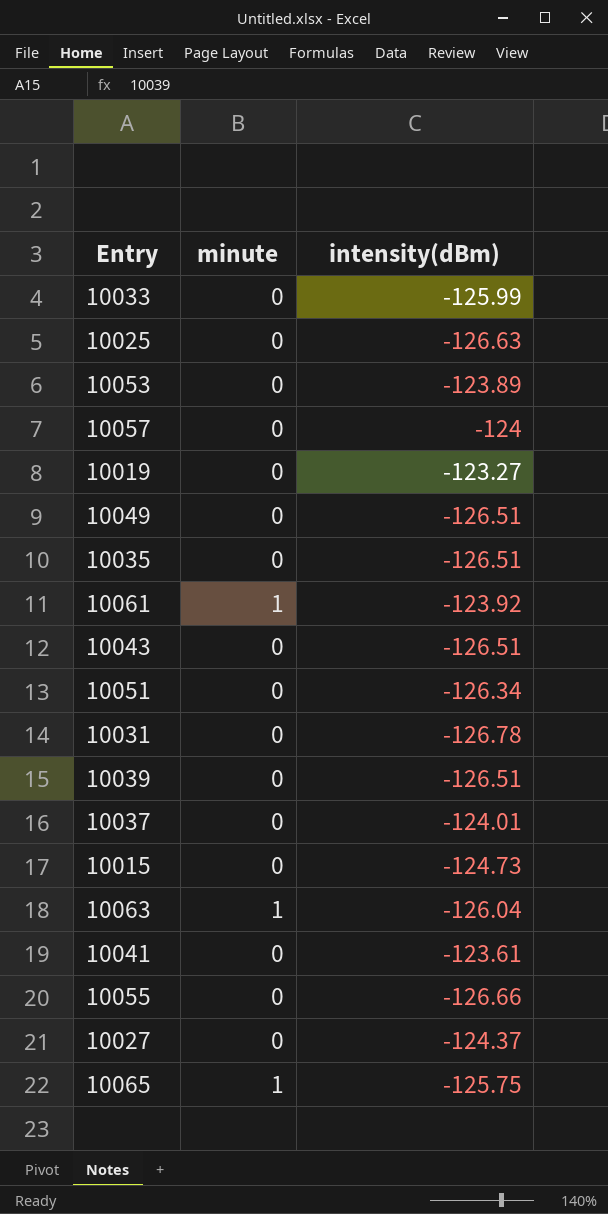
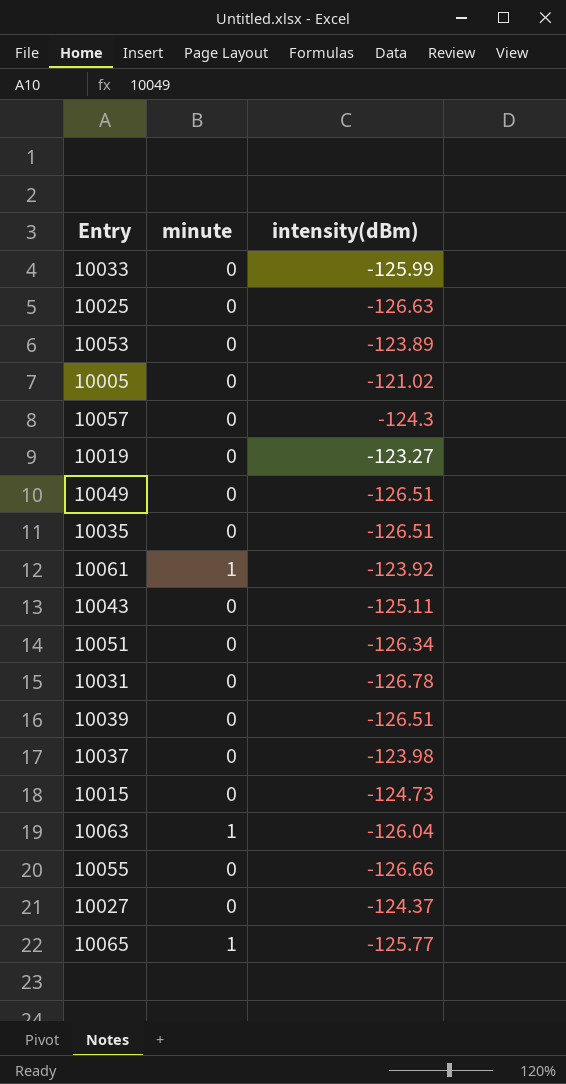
row 10041: 0 | -123.61 -> none
row 10005: none -> 0 | -121.02
10057 | intensity(dBm): -124 -> -124.3
10043 | intensity(dBm): -126.51 -> -125.11
10037 | intensity(dBm): -124.01 -> -123.98
10065 | intensity(dBm): -125.75 -> -125.77

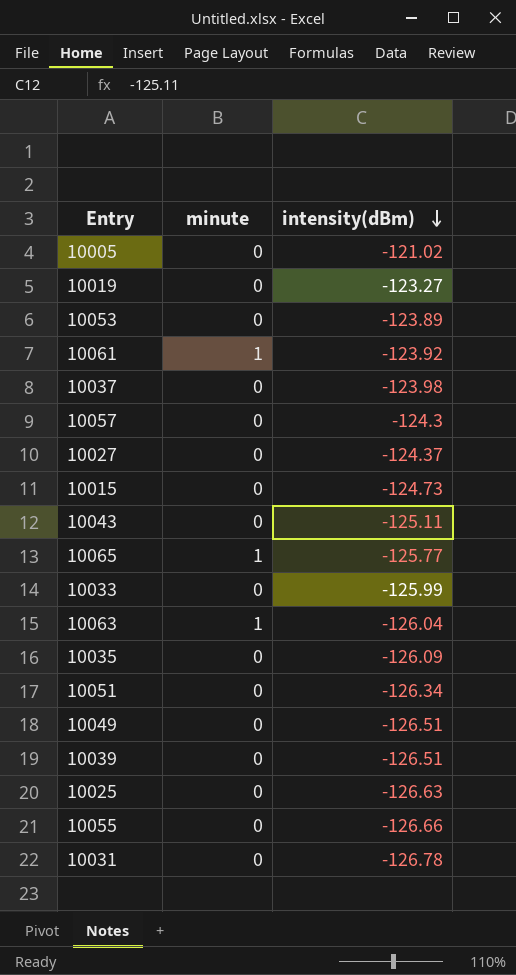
row order: none -> intensity(dBm) descending
10035 | intensity(dBm): -126.51 -> -126.09

